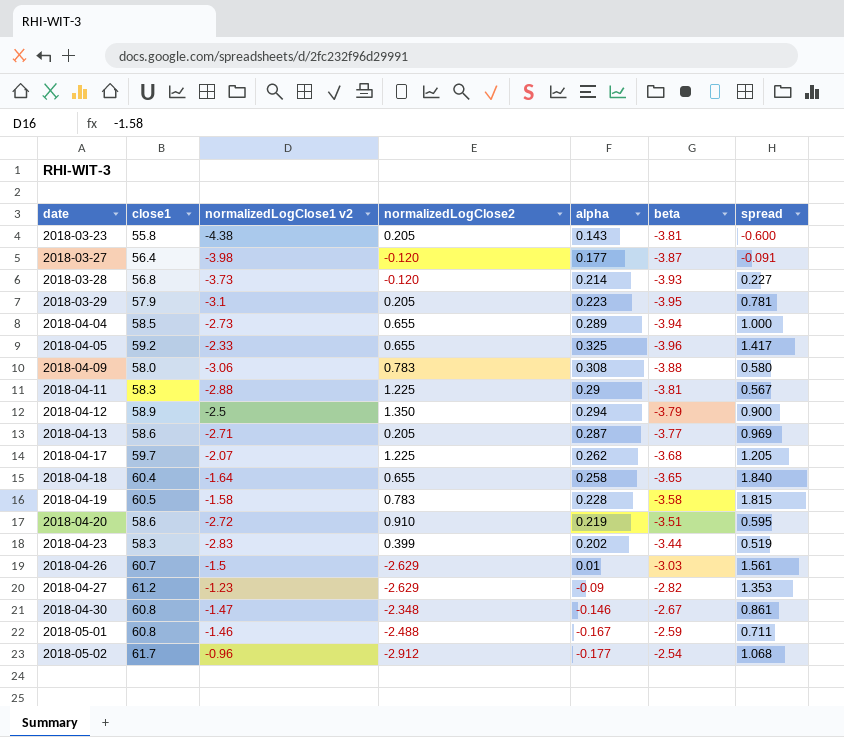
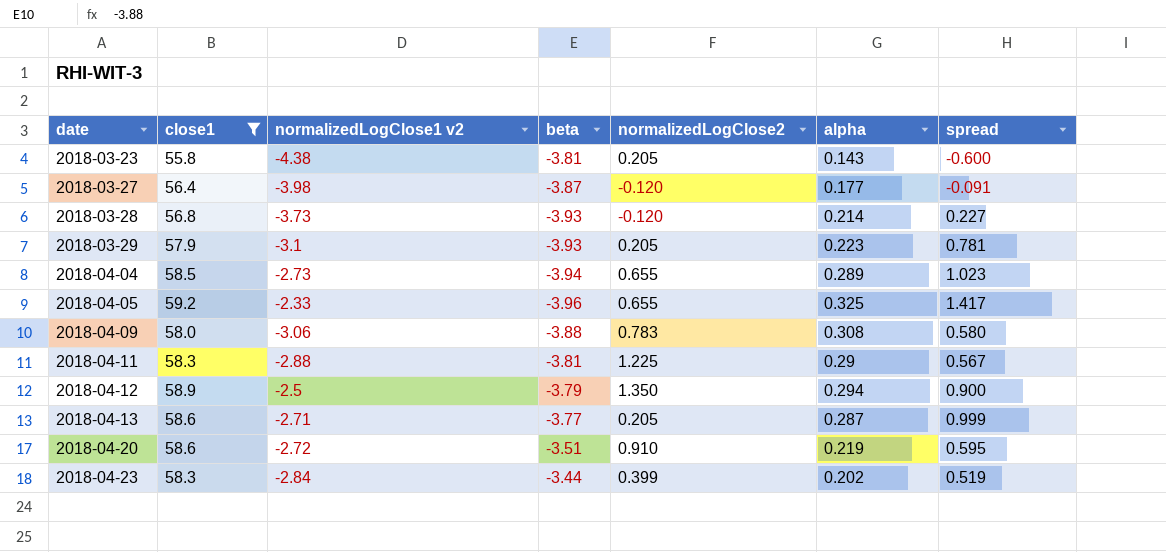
filter: none -> close1 <= 59.2
column beta | position: 6 -> 4
2018-03-29 | beta: -3.95 -> -3.93
2018-04-04 | spread: 1.000 -> 1.023
2018-04-13 | spread: 0.969 -> 0.999
2018-04-23 | normalizedLogClose1 v2: -2.83 -> -2.84

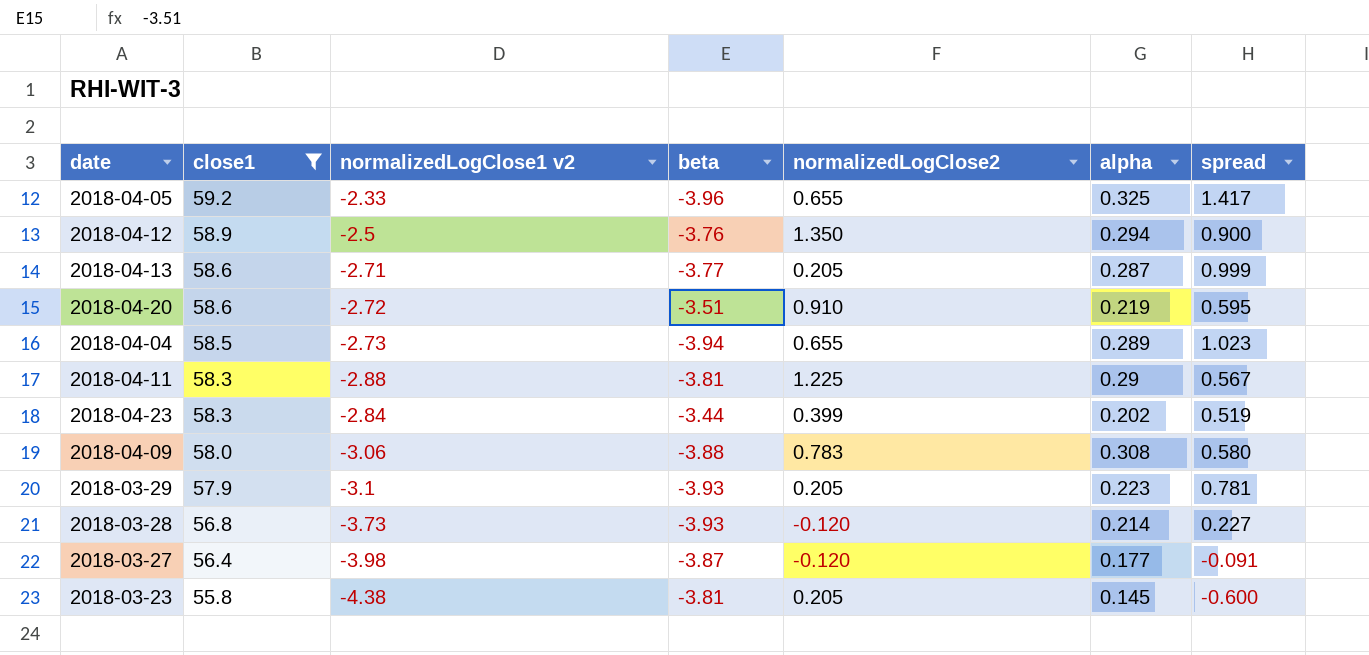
row order: date ascending -> close1 descending
2018-04-12 | beta: -3.79 -> -3.76
2018-03-23 | alpha: 0.143 -> 0.145

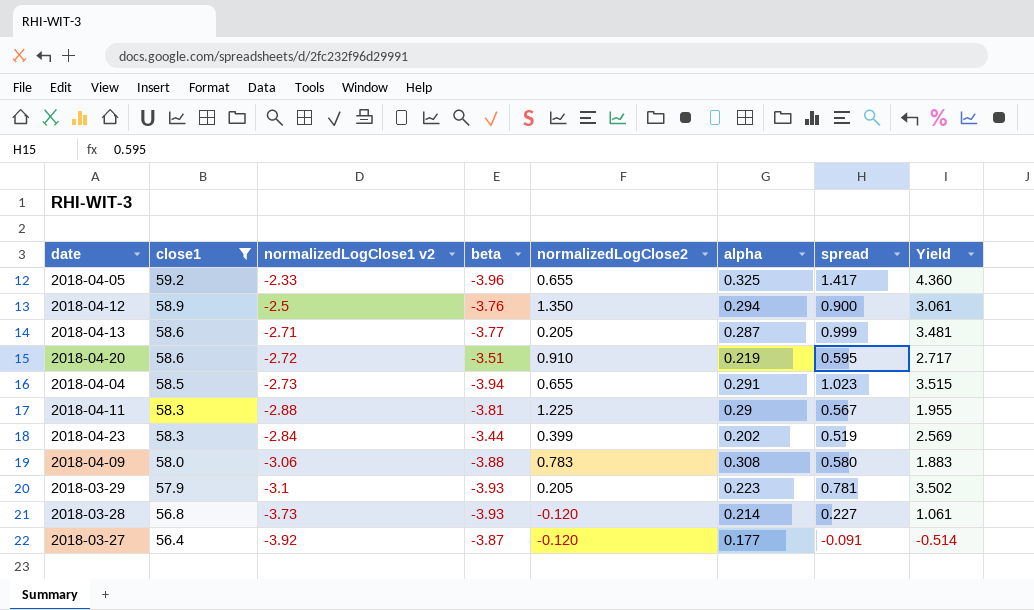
column Yield | formula: none -> [spread] / [alpha]
row 2018-03-23: 55.8 | -4.38 | -3.81 | 0.205 | 0.145 | -0.600 -> none
2018-04-04 | alpha: 0.289 -> 0.291
2018-03-27 | normalizedLogClose1 v2: -3.98 -> -3.92

